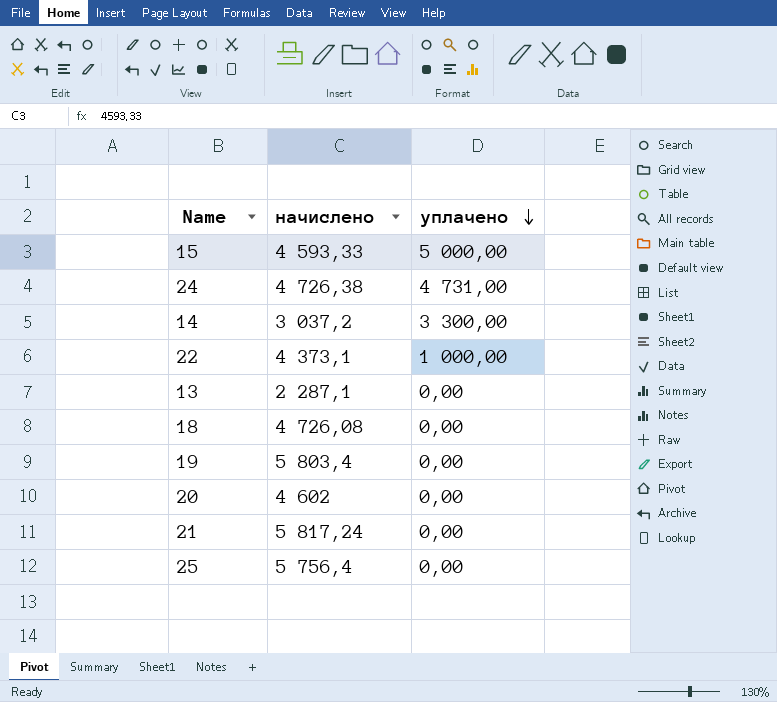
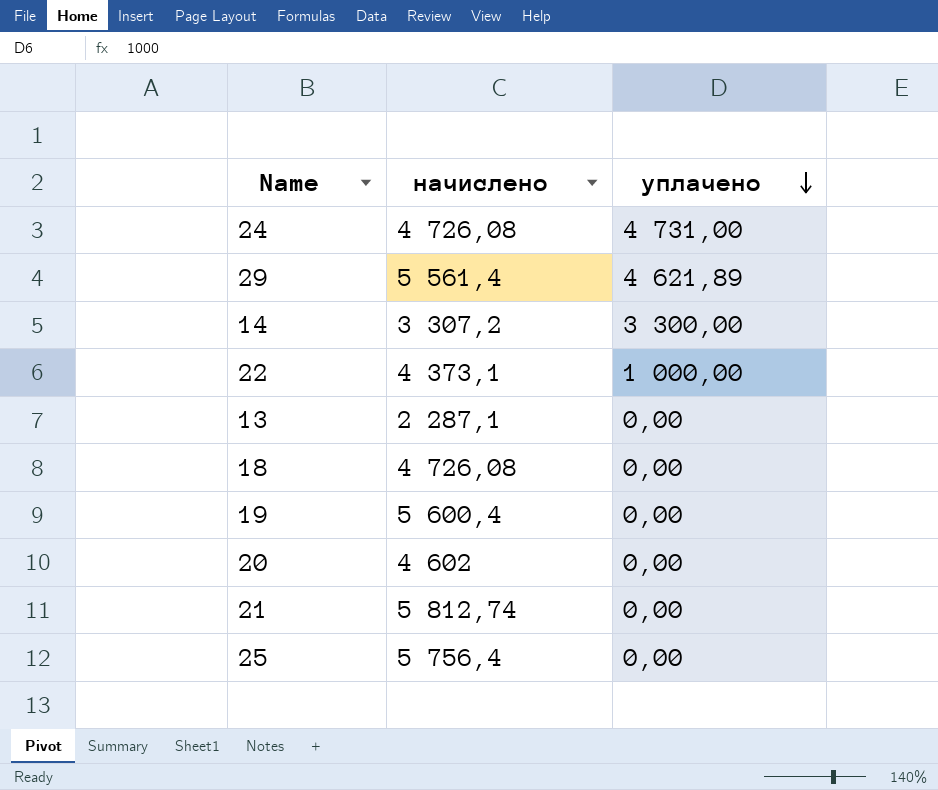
row 15: 4 593,33 | 5 000,00 -> none
24 | начислено: 4 726,38 -> 4 726,08
row 29: none -> 5 561,4 | 4 621,89
14 | начислено: 3 037,2 -> 3 307,2
19 | начислено: 5 803,4 -> 5 600,4
21 | начислено: 5 817,24 -> 5 812,74

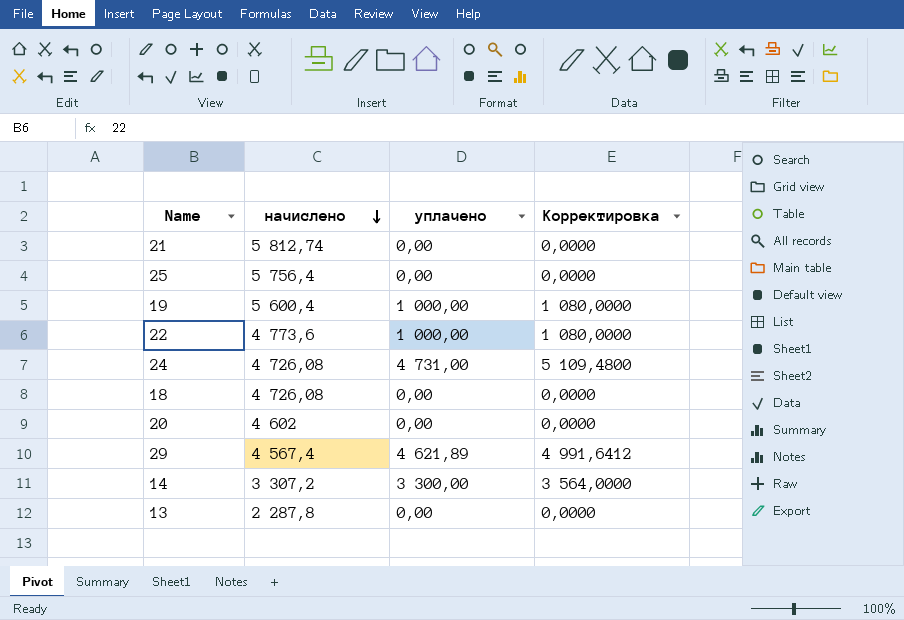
row order: уплачено descending -> начислено descending
column Корректировка | formula: none -> [уплачено] * 1,08
19 | уплачено: 0,00 -> 1 000,00
22 | начислено: 4 373,1 -> 4 773,6
29 | начислено: 5 561,4 -> 4 567,4
13 | начислено: 2 287,1 -> 2 287,8

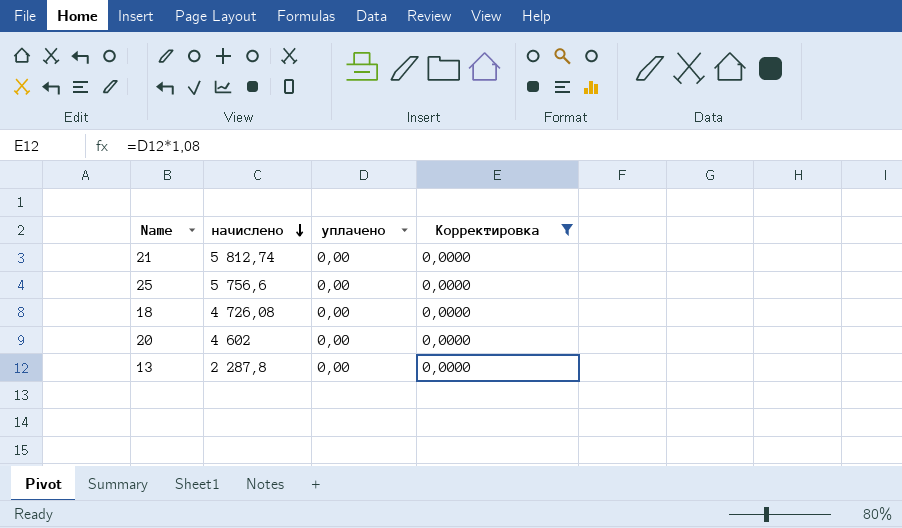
filter: none -> Корректировка = 0,0000
25 | начислено: 5 756,4 -> 5 756,6

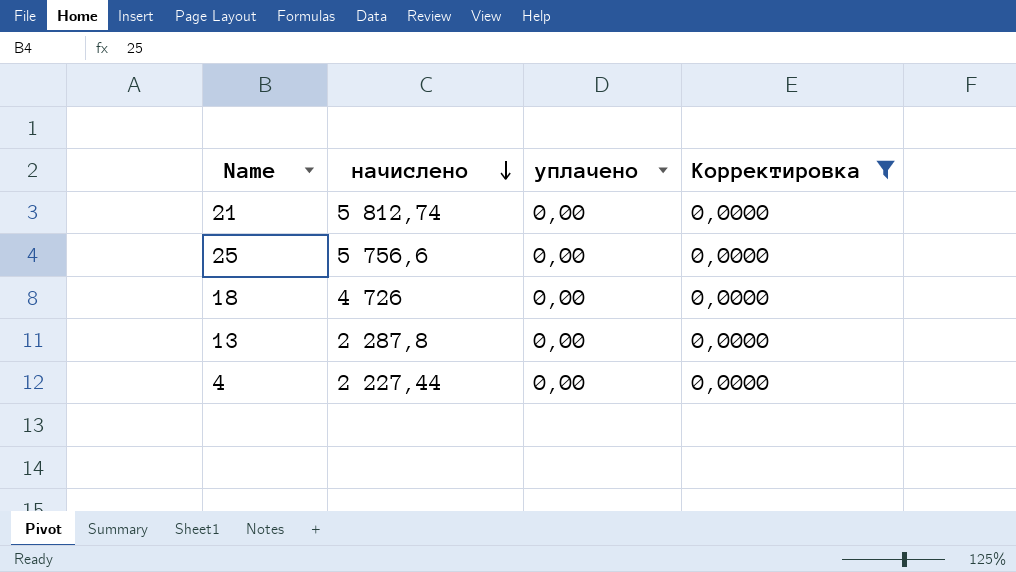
row 20: 4 602 | 0,00 | 0,0000 -> none
18 | начислено: 4 726,08 -> 4 726
row 4: none -> 2 227,44 | 0,00 | 0,0000

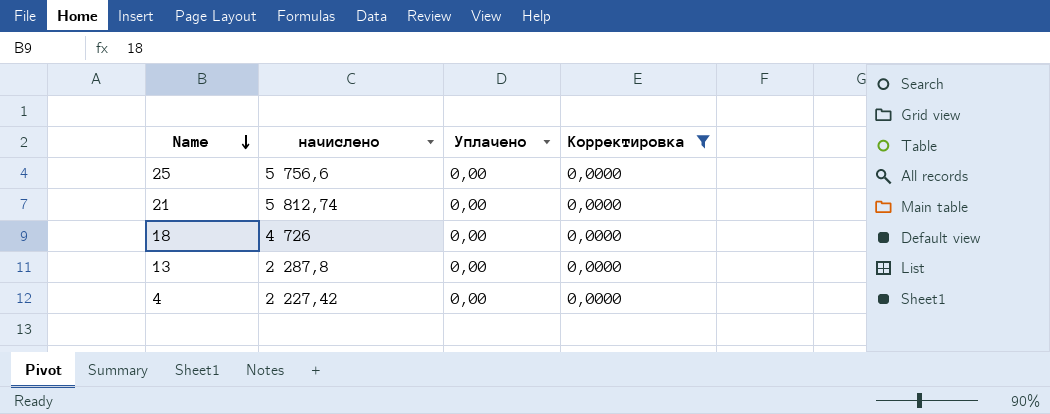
row order: начислено descending -> Name descending
column name: уплачено -> Уплачено
4 | начислено: 2 227,44 -> 2 227,42

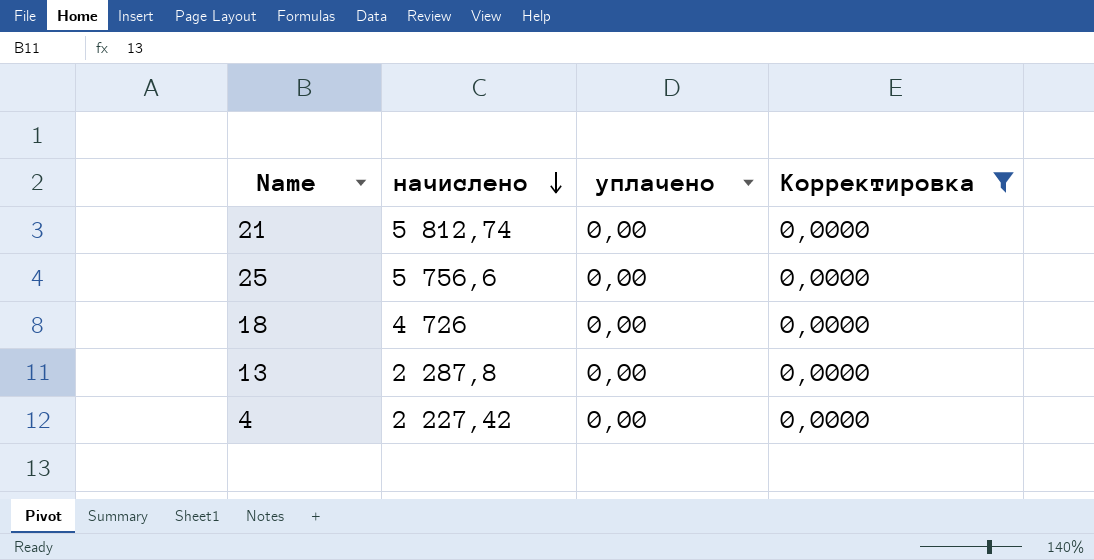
row order: Name descending -> начислено descending
column name: Уплачено -> уплачено

